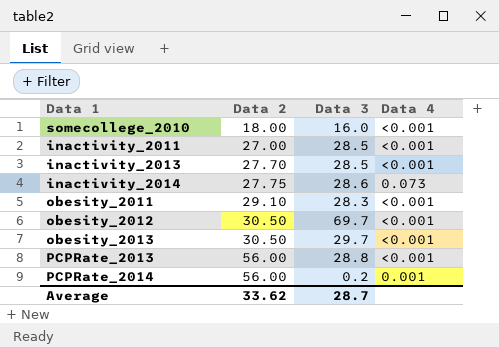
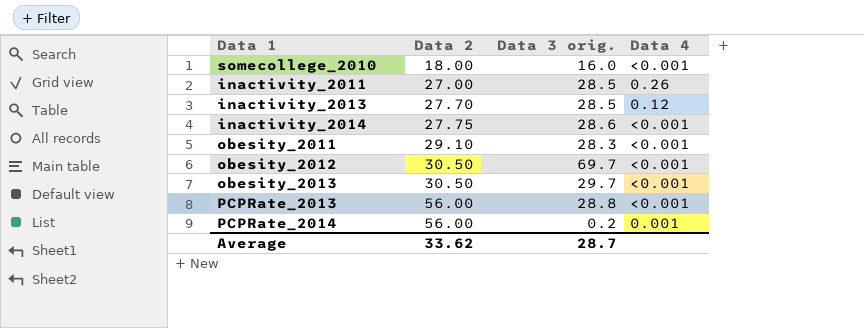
column name: Data 3 -> Data 3 orig.
inactivity_2011 | Data 4: <0.001 -> 0.26
inactivity_2013 | Data 4: <0.001 -> 0.12
inactivity_2014 | Data 4: 0.073 -> <0.001

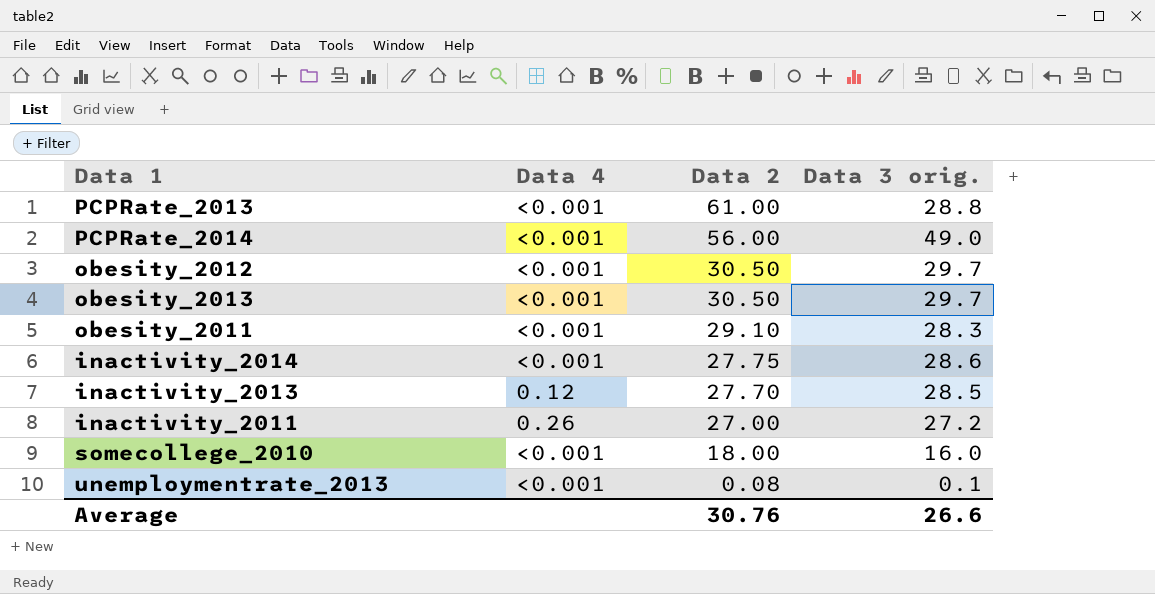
row order: Data 2 ascending -> Data 2 descending
column Data 4 | position: 4 -> 2
PCPRate_2013 | Data 2: 56.00 -> 61.00
PCPRate_2014 | Data 4: 0.001 -> <0.001
PCPRate_2014 | Data 3 orig.: 0.2 -> 49.0
obesity_2012 | Data 3 orig.: 69.7 -> 29.7
inactivity_2011 | Data 3 orig.: 28.5 -> 27.2
row unemploymentrate_2013: none -> <0.001 | 0.08 | 0.1
Average | Data 2: 33.62 -> 30.76
Average | Data 3 orig.: 28.7 -> 26.6

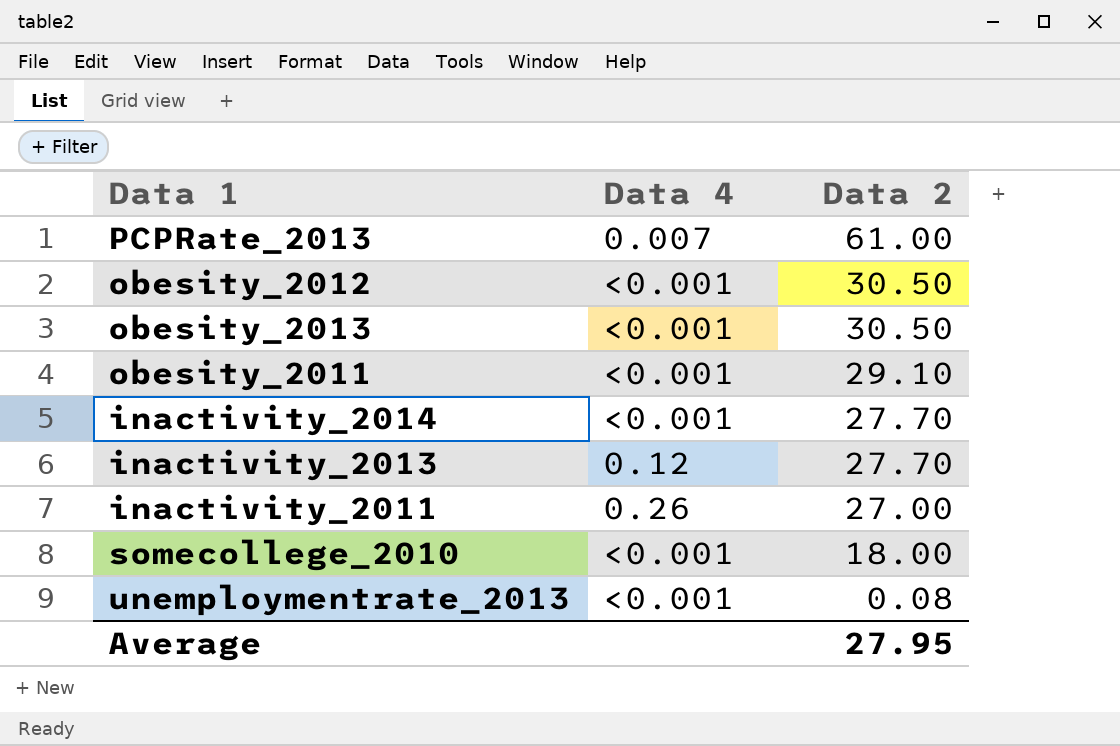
column Data 3 orig. | position: 4 -> none
row PCPRate_2014: <0.001 | 56.00 | 49.0 -> none
PCPRate_2013 | Data 4: <0.001 -> 0.007
inactivity_2014 | Data 2: 27.75 -> 27.70
Average | Data 2: 30.76 -> 27.95

